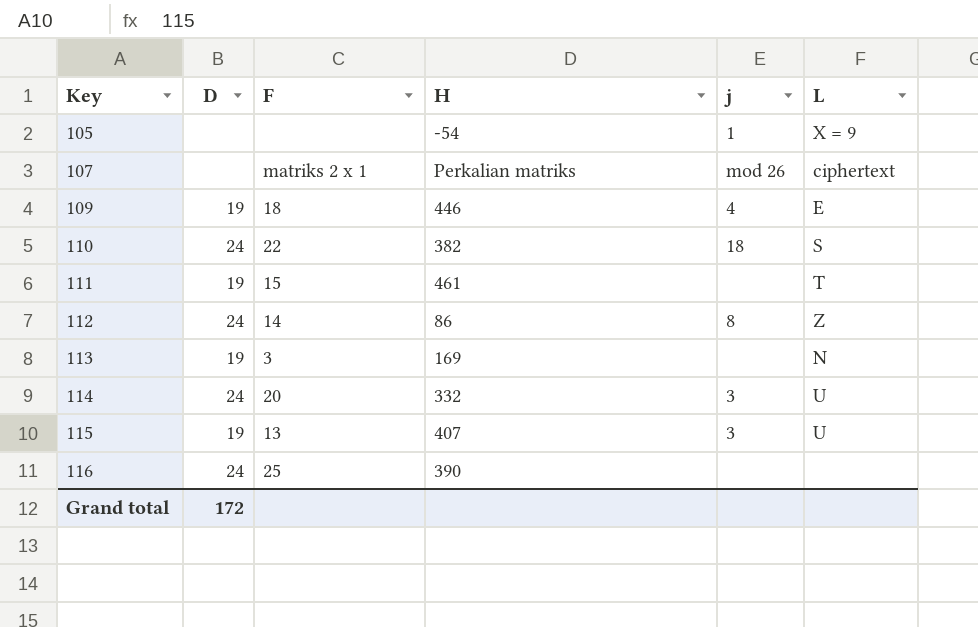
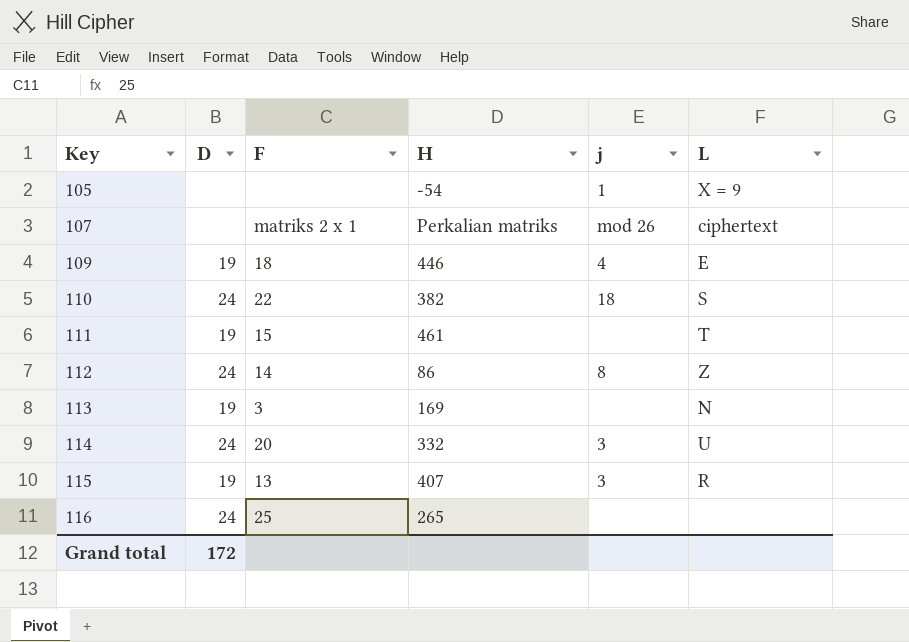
115 | L: U -> R
116 | H: 390 -> 265

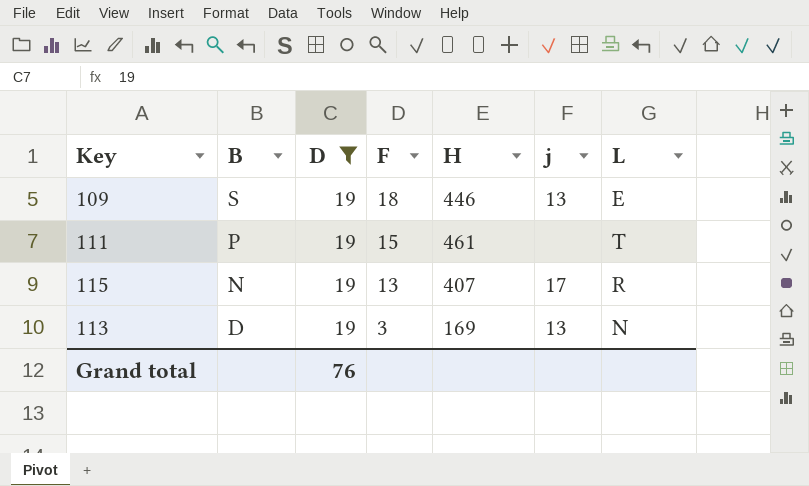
filter: none -> D = 19
row order: Key ascending -> B descending
column B | position: none -> 2
109 | j: 4 -> 13
115 | j: 3 -> 17
113 | j: none -> 13
Grand total | D: 172 -> 76

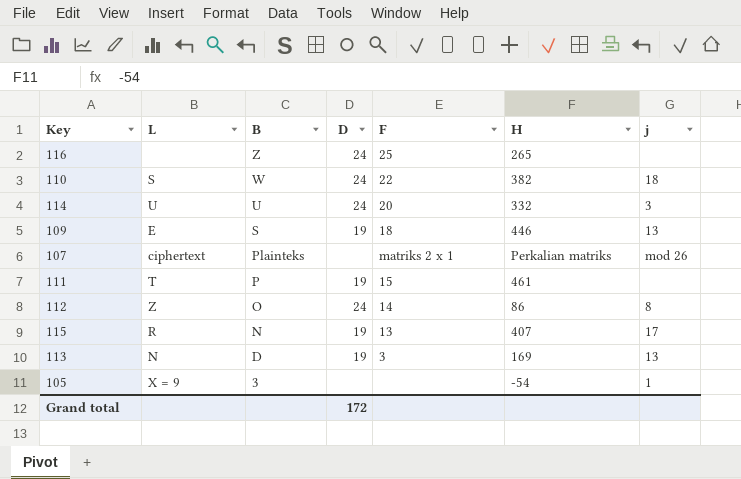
filter: D = 19 -> none
column L | position: 7 -> 2
Grand total | D: 76 -> 172

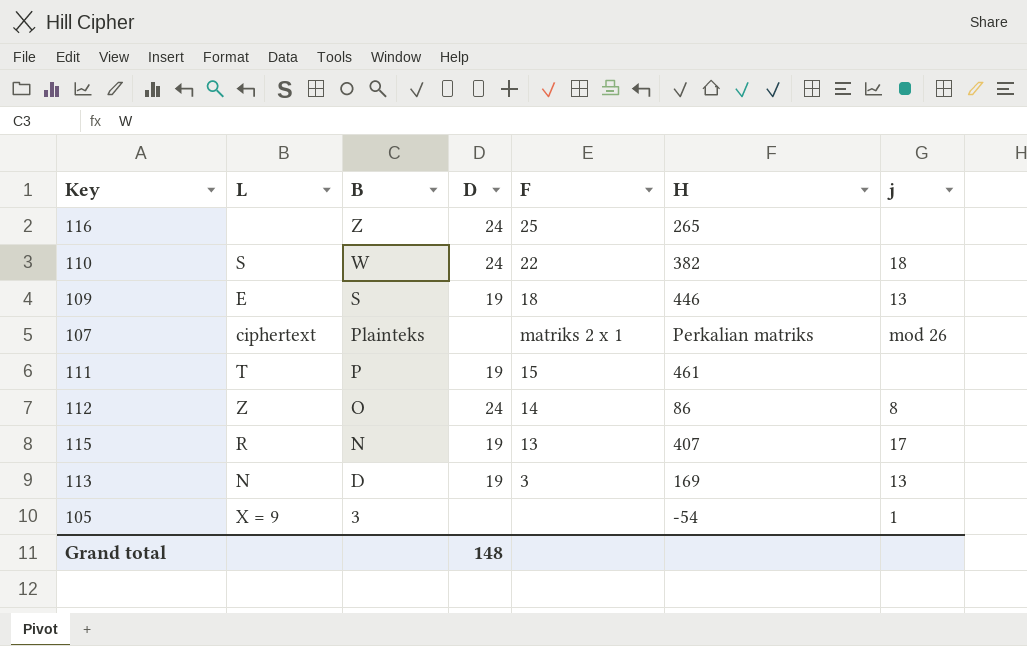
row 114: U | U | 24 | 20 | 332 | 3 -> none
Grand total | D: 172 -> 148

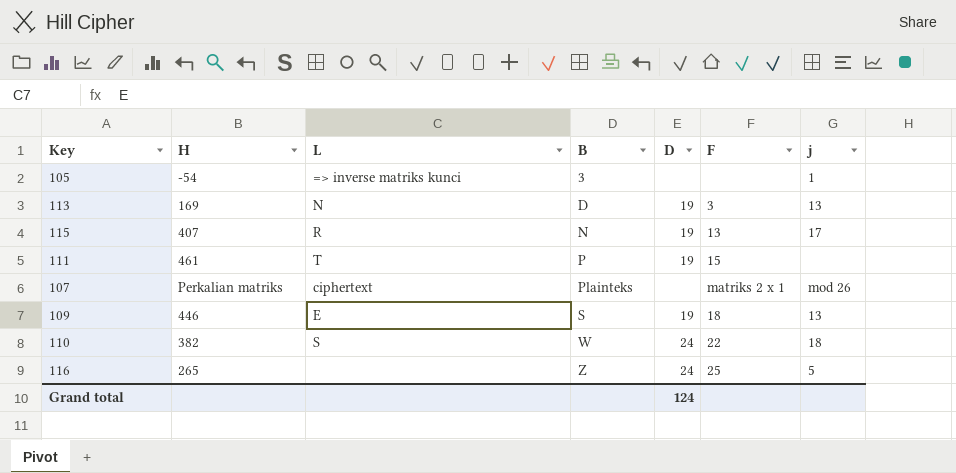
row order: B descending -> B ascending
column H | position: 6 -> 2
row 112: Z | O | 24 | 14 | 86 | 8 -> none
105 | L: X = 9 -> => inverse matriks kunci
116 | j: none -> 5
Grand total | D: 148 -> 124

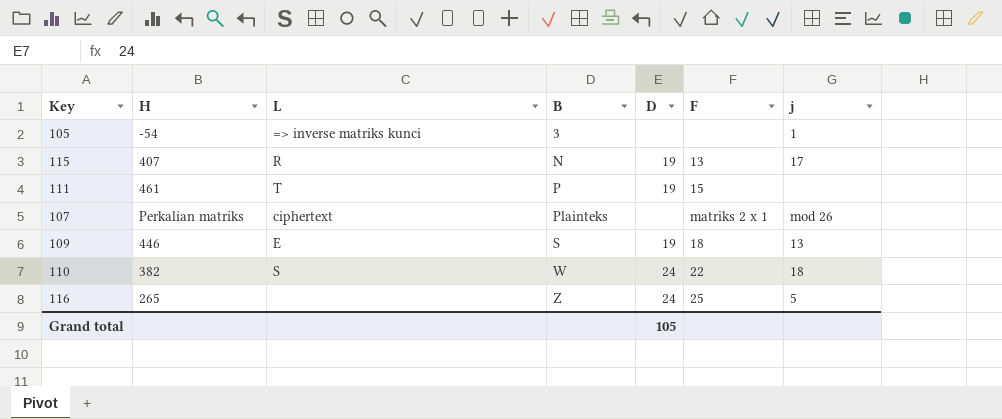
row 113: 169 | N | D | 19 | 3 | 13 -> none
Grand total | D: 124 -> 105

